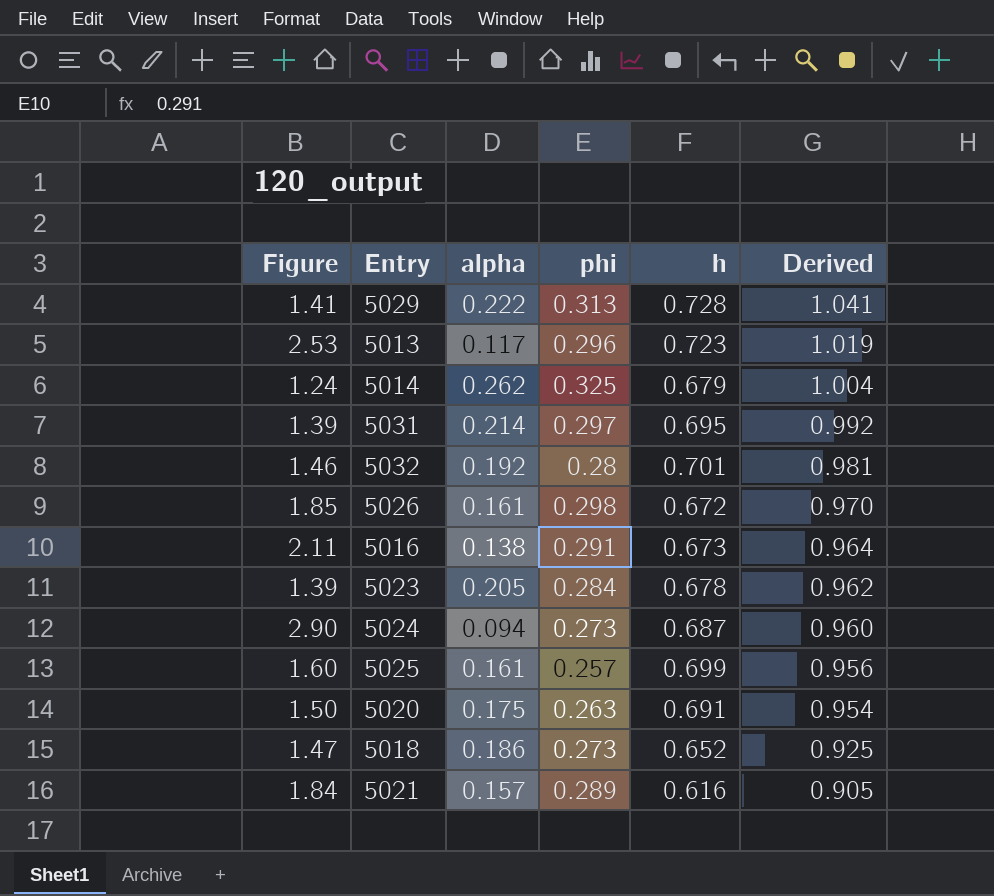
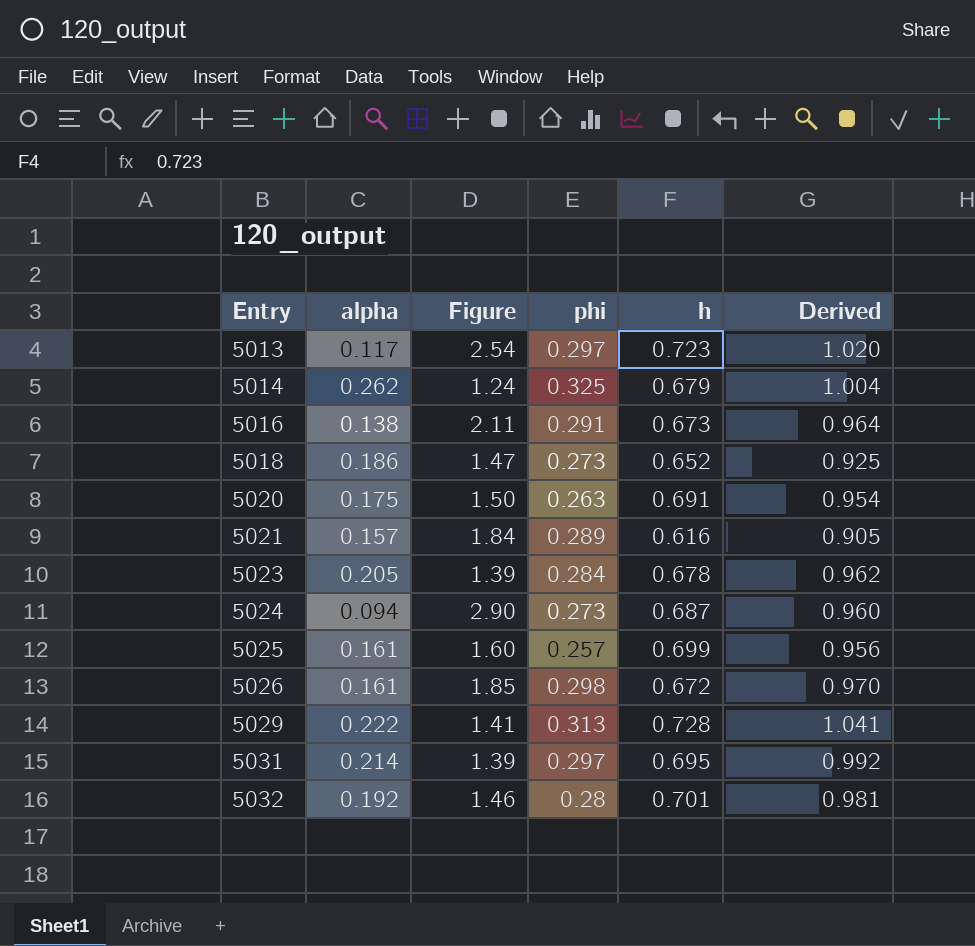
row order: Derived descending -> Entry ascending
column Figure | position: 1 -> 3
5013 | Figure: 2.53 -> 2.54
5013 | phi: 0.296 -> 0.297
5013 | Derived: 1.019 -> 1.020

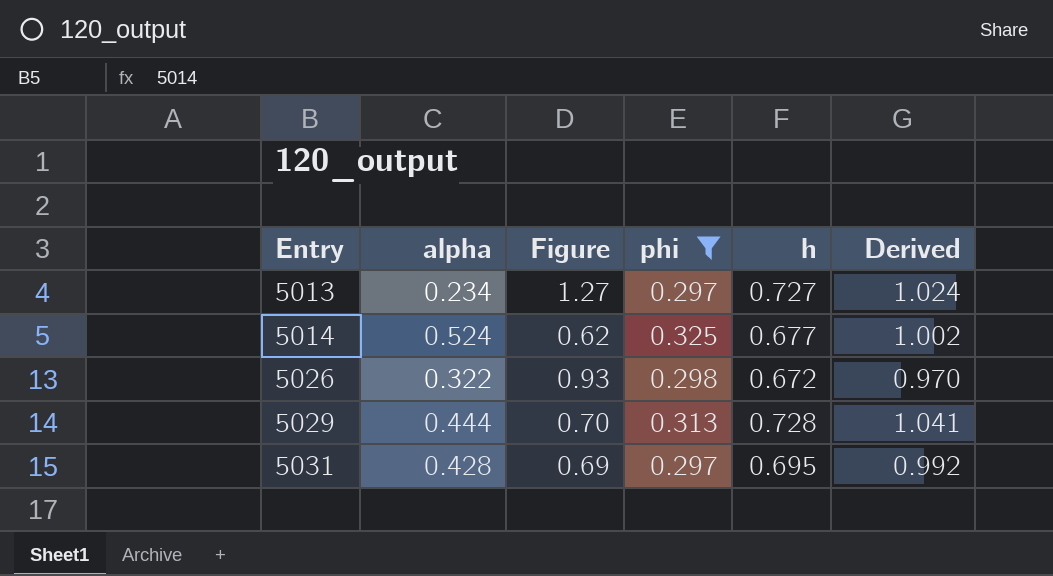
filter: none -> phi >= 0.297
5013 | alpha: 0.117 -> 0.234
5013 | Figure: 2.54 -> 1.27
5013 | h: 0.723 -> 0.727
5013 | Derived: 1.020 -> 1.024
5014 | alpha: 0.262 -> 0.524
5014 | Figure: 1.24 -> 0.62
5014 | h: 0.679 -> 0.677
5014 | Derived: 1.004 -> 1.002
5026 | alpha: 0.161 -> 0.322
5026 | Figure: 1.85 -> 0.93
5029 | alpha: 0.222 -> 0.444
5029 | Figure: 1.41 -> 0.70
5031 | alpha: 0.214 -> 0.428
5031 | Figure: 1.39 -> 0.69

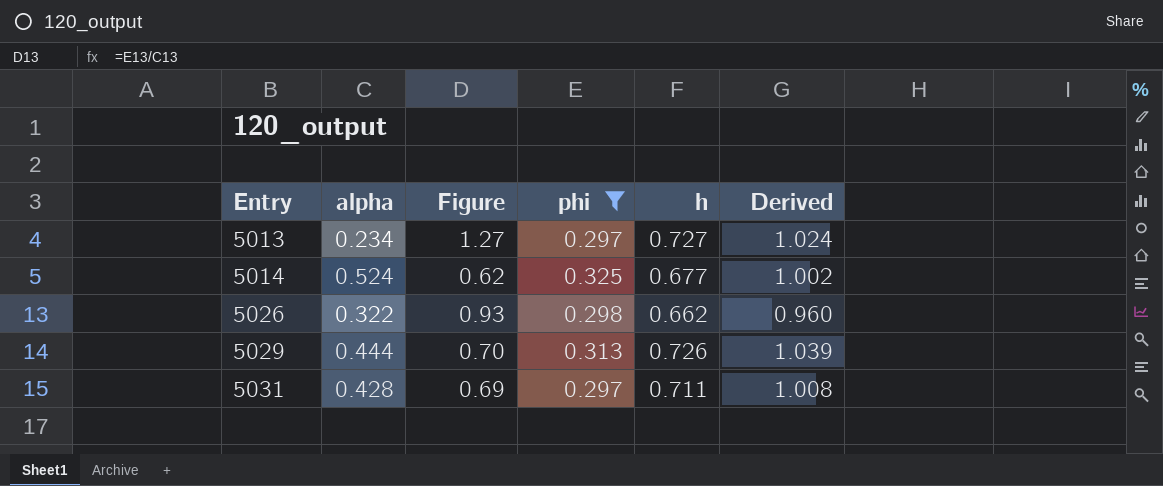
5026 | h: 0.672 -> 0.662
5026 | Derived: 0.970 -> 0.960
5029 | h: 0.728 -> 0.726
5029 | Derived: 1.041 -> 1.039
5031 | h: 0.695 -> 0.711
5031 | Derived: 0.992 -> 1.008

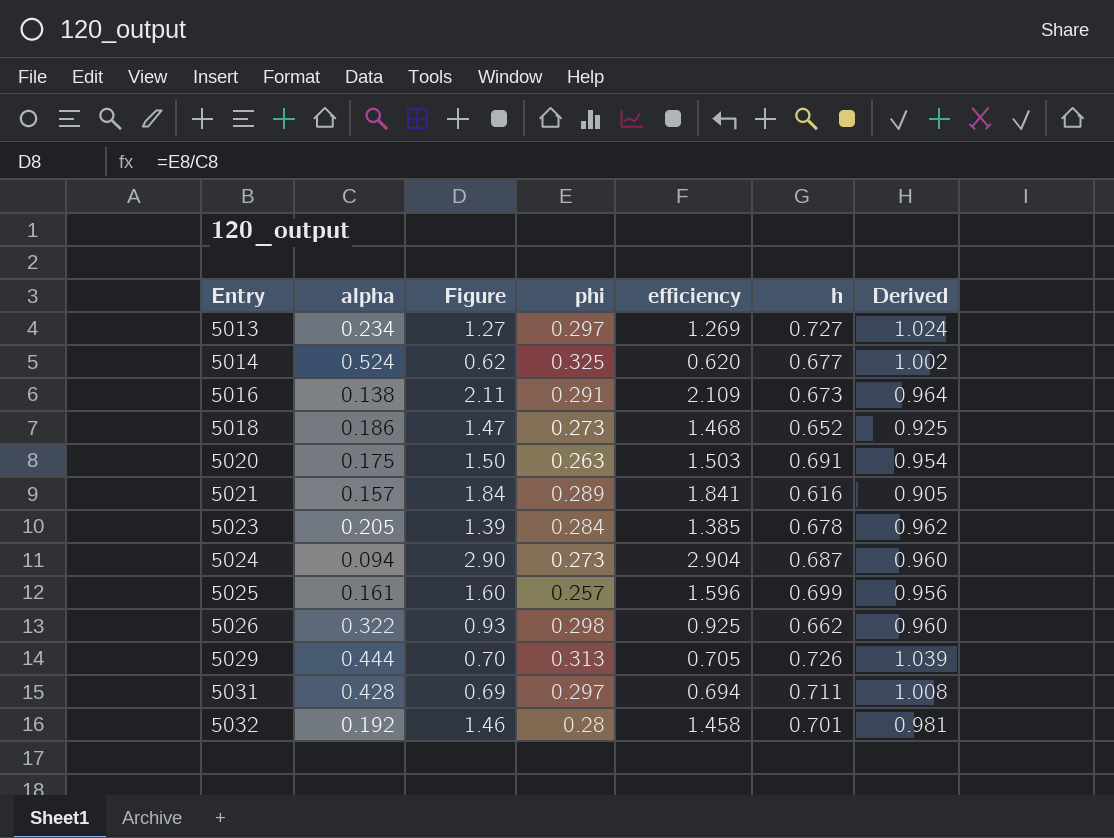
filter: phi >= 0.297 -> none
column efficiency | formula: none -> [phi] / [alpha]

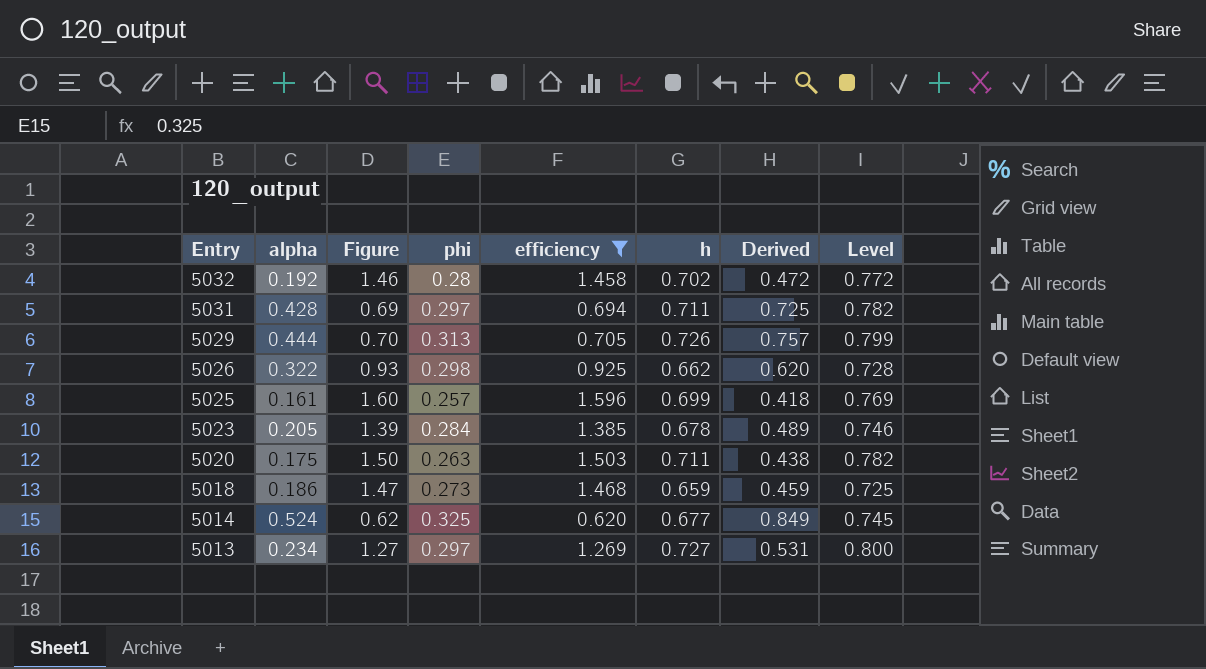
filter: none -> efficiency <= 1.596
row order: Entry ascending -> Entry descending
column Derived | formula: [phi] + [h] -> [alpha] + [phi]
column Level | formula: none -> [h] * 1.1
5032 | h: 0.701 -> 0.702
5020 | h: 0.691 -> 0.711
5018 | h: 0.652 -> 0.659

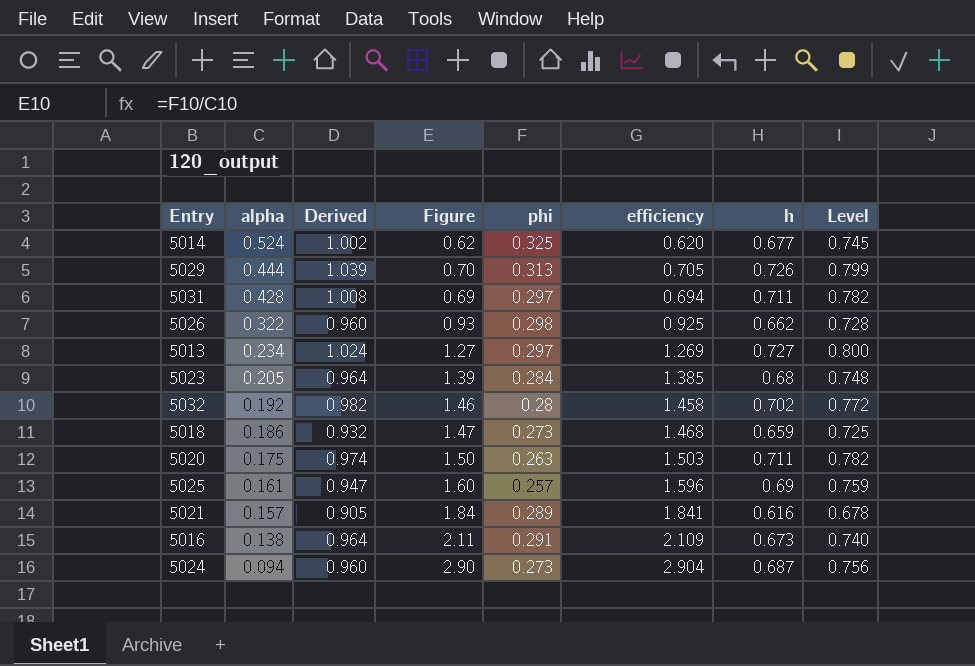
filter: efficiency <= 1.596 -> none
row order: Entry descending -> alpha descending
column Derived | formula: [alpha] + [phi] -> [phi] + [h]
column Derived | position: 7 -> 3
5023 | h: 0.678 -> 0.68
5023 | Level: 0.746 -> 0.748
5025 | h: 0.699 -> 0.69
5025 | Level: 0.769 -> 0.759

